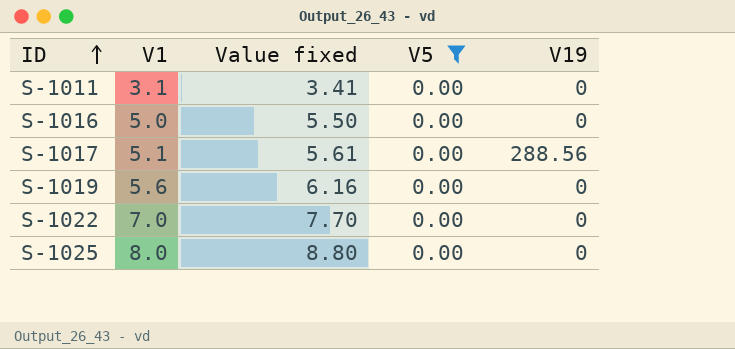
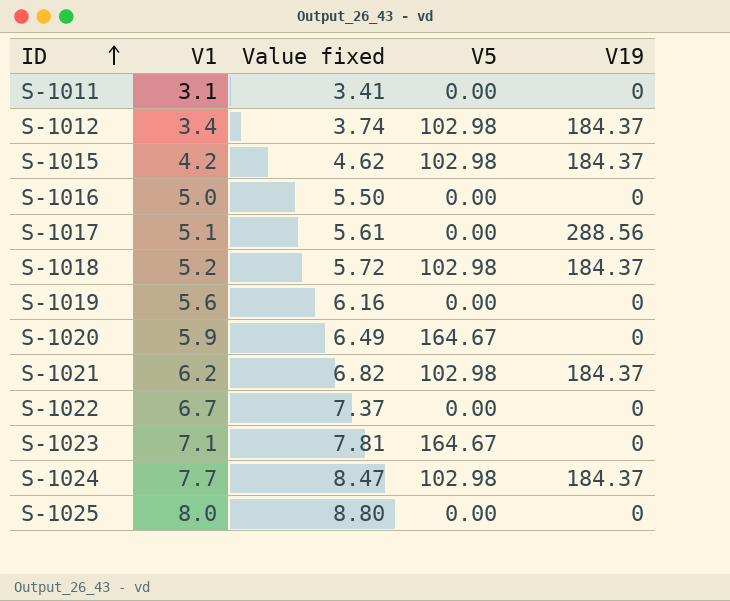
filter: V5 = 0.00 -> none
S-1022 | V1: 7.0 -> 6.7
S-1022 | Value fixed: 7.70 -> 7.37

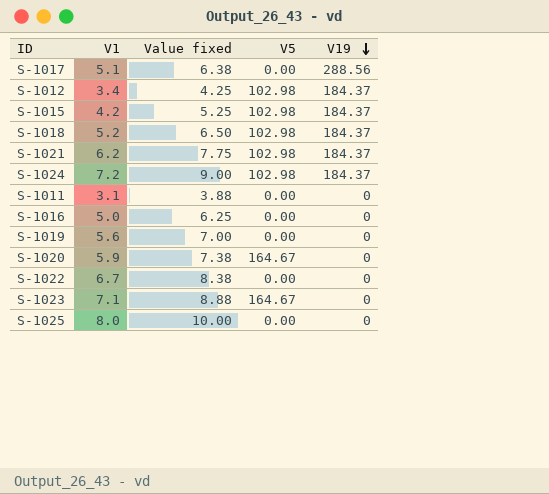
row order: ID ascending -> V19 descending
column Value fixed | formula: [V1] * 1.1 -> [V1] * 1.25
S-1024 | V1: 7.7 -> 7.2

